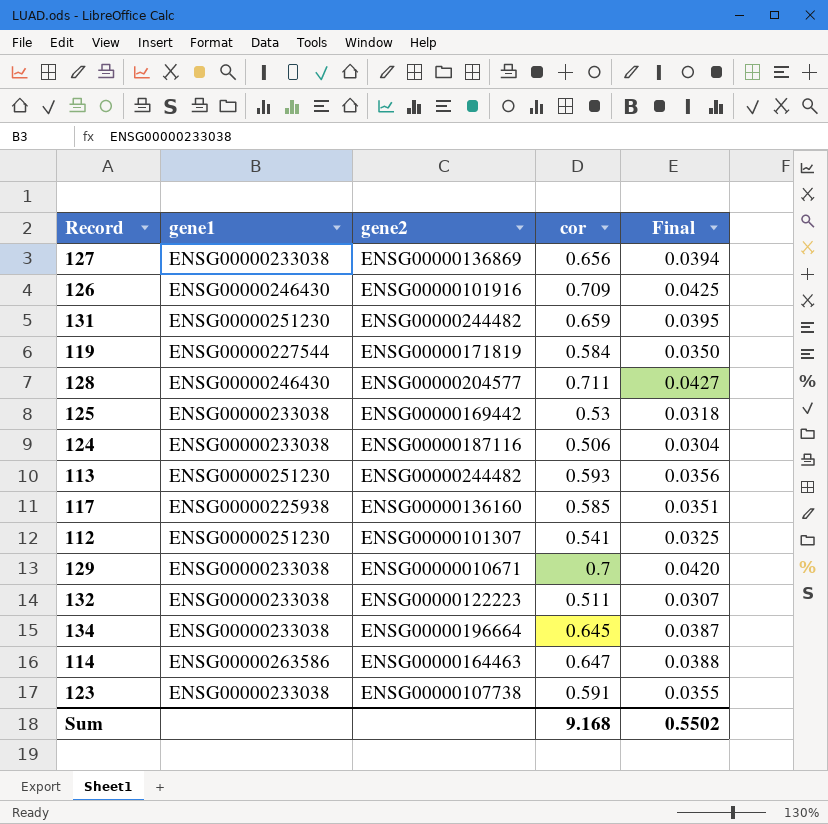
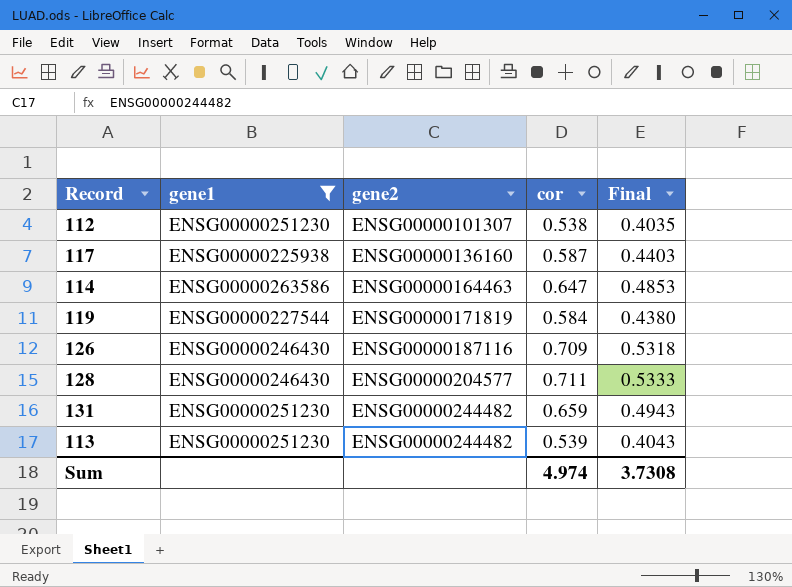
filter: none -> gene1 != ENSG00000233038
row order: none -> gene2 ascending
column Final | formula: [cor] * 0.06 -> [cor] * 0.75
112 | cor: 0.541 -> 0.538
117 | cor: 0.585 -> 0.587
126 | gene2: ENSG00000101916 -> ENSG00000187116
113 | cor: 0.593 -> 0.539
Sum | cor: 9.168 -> 4.974
Sum | Final: 0.5502 -> 3.7308

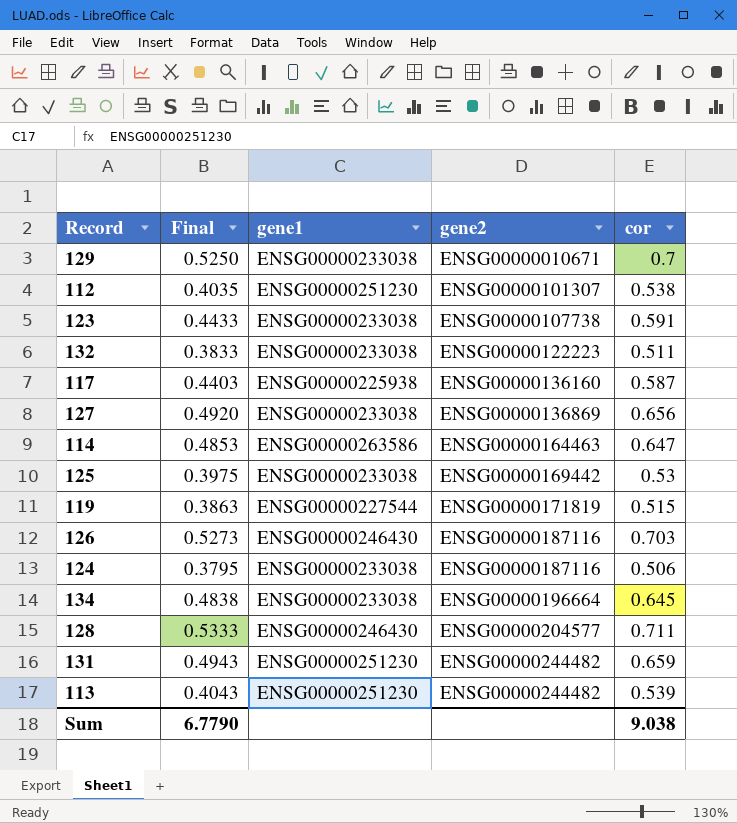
filter: gene1 != ENSG00000233038 -> none
column Final | position: 5 -> 2
119 | Final: 0.4380 -> 0.3863
119 | cor: 0.584 -> 0.515
126 | Final: 0.5318 -> 0.5273
126 | cor: 0.709 -> 0.703
Sum | Final: 3.7308 -> 6.7790
Sum | cor: 4.974 -> 9.038

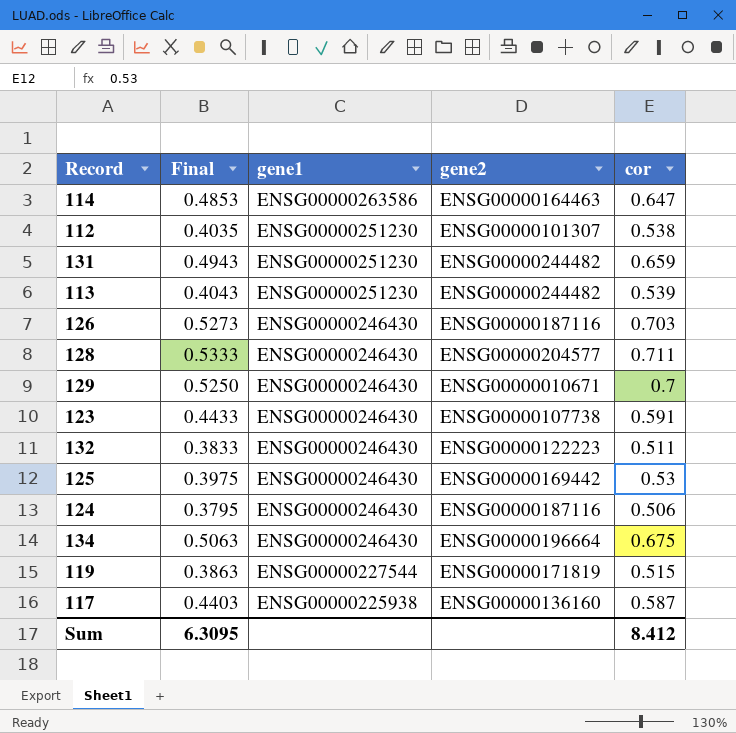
row order: gene2 ascending -> gene1 descending
row 127: 0.4920 | ENSG00000233038 | ENSG00000136869 | 0.656 -> none
129 | gene1: ENSG00000233038 -> ENSG00000246430
123 | gene1: ENSG00000233038 -> ENSG00000246430
132 | gene1: ENSG00000233038 -> ENSG00000246430
125 | gene1: ENSG00000233038 -> ENSG00000246430
124 | gene1: ENSG00000233038 -> ENSG00000246430
134 | Final: 0.4838 -> 0.5063
134 | gene1: ENSG00000233038 -> ENSG00000246430
134 | cor: 0.645 -> 0.675
Sum | Final: 6.7790 -> 6.3095
Sum | cor: 9.038 -> 8.412

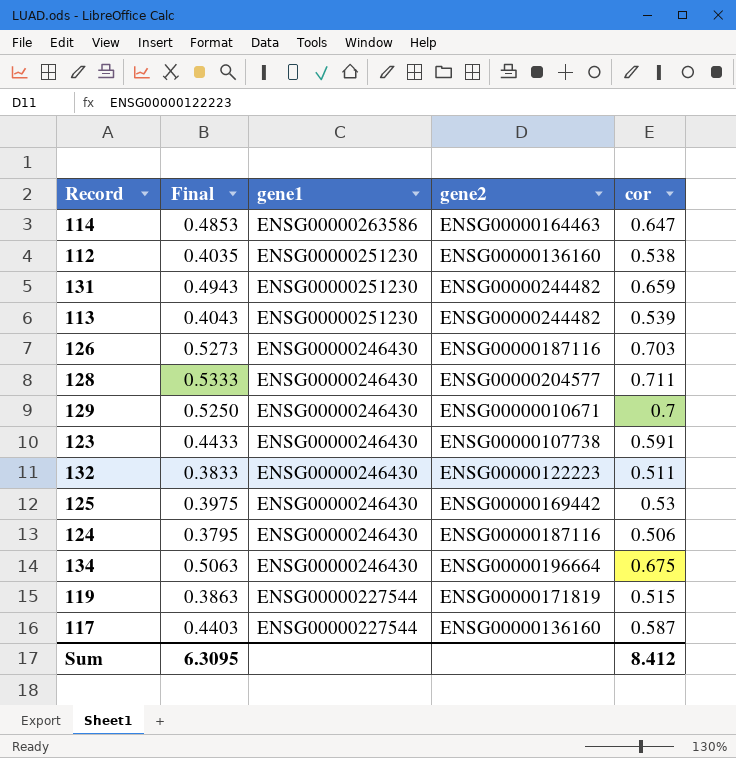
112 | gene2: ENSG00000101307 -> ENSG00000136160
117 | gene1: ENSG00000225938 -> ENSG00000227544

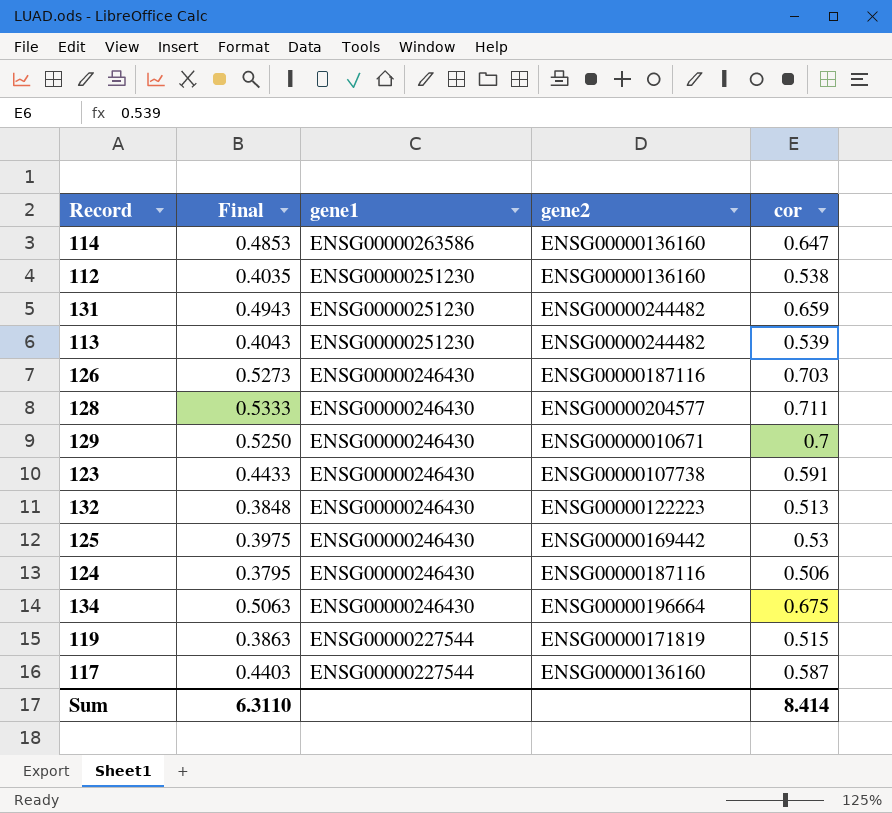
114 | gene2: ENSG00000164463 -> ENSG00000136160
132 | Final: 0.3833 -> 0.3848
132 | cor: 0.511 -> 0.513
Sum | Final: 6.3095 -> 6.3110
Sum | cor: 8.412 -> 8.414

